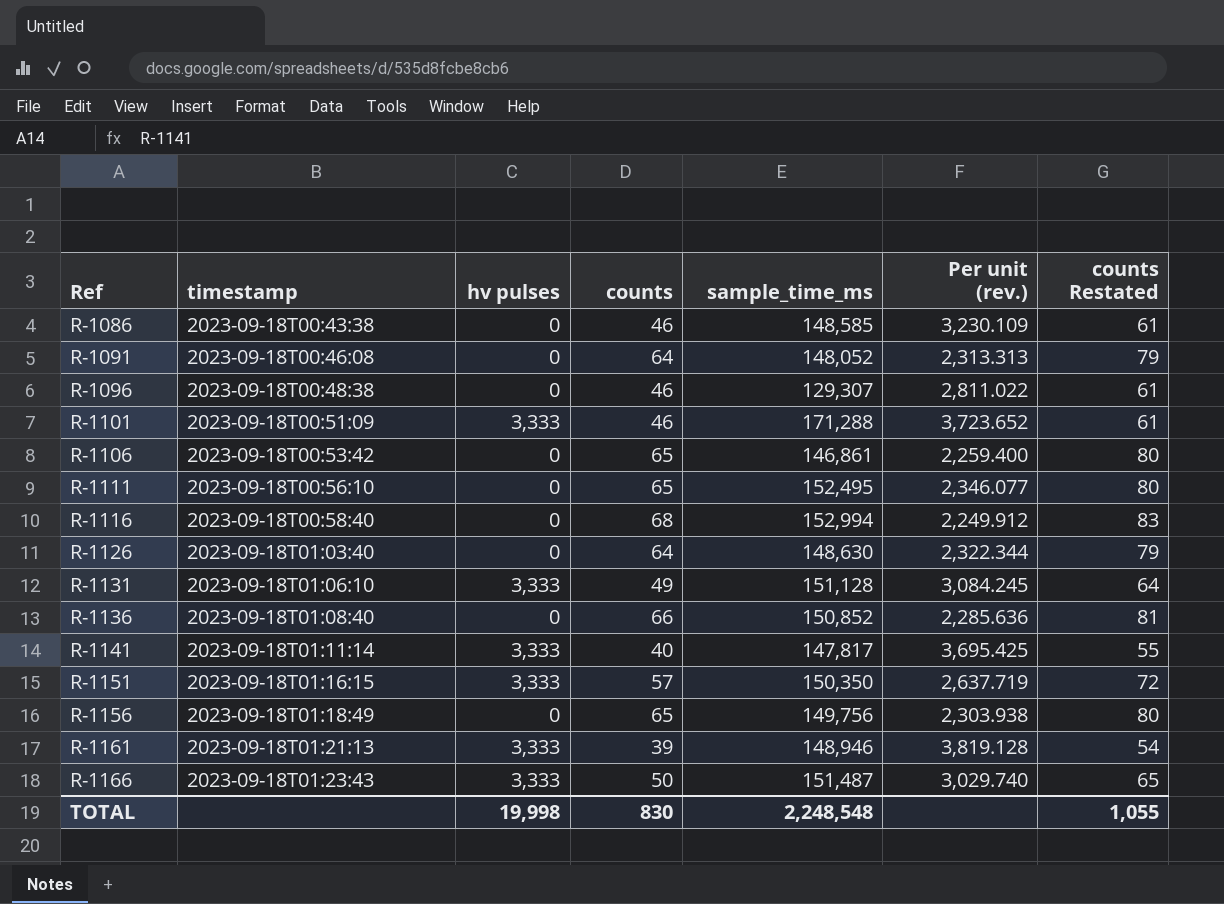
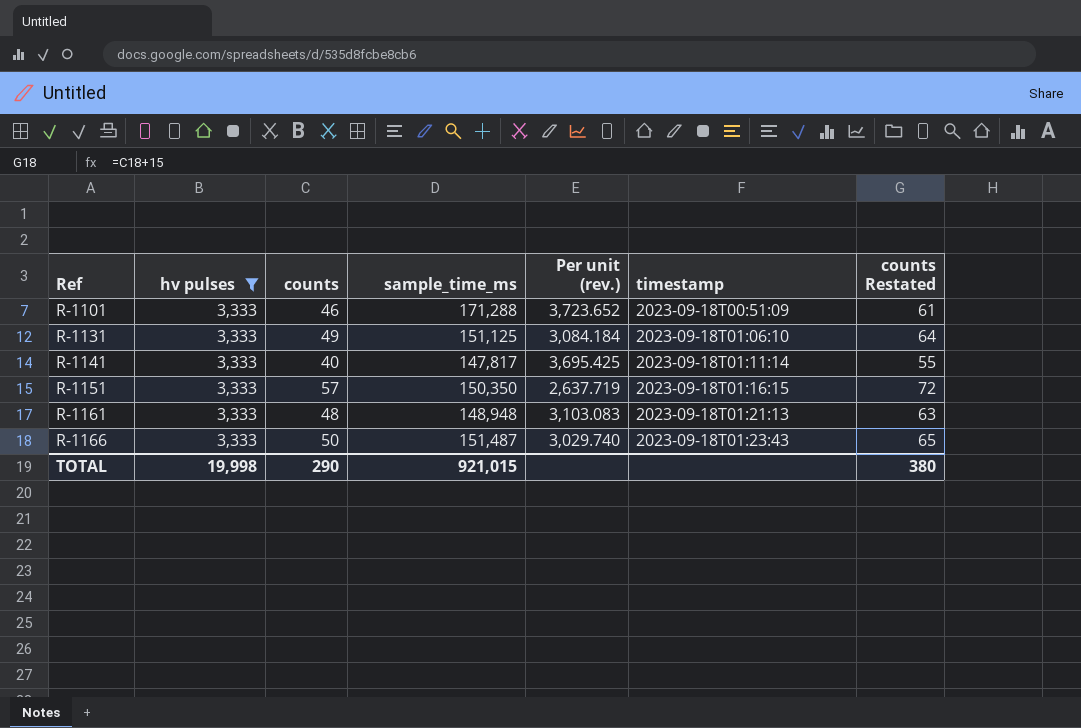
filter: none -> hv pulses = 3,333
column timestamp | position: 2 -> 6
R-1131 | sample_time_ms: 151,128 -> 151,125
R-1131 | Per unit (rev.): 3,084.245 -> 3,084.184
R-1161 | counts: 39 -> 48
R-1161 | sample_time_ms: 148,946 -> 148,948
R-1161 | Per unit (rev.): 3,819.128 -> 3,103.083
R-1161 | counts Restated: 54 -> 63
TOTAL | counts: 830 -> 290
TOTAL | sample_time_ms: 2,248,548 -> 921,015
TOTAL | counts Restated: 1,055 -> 380

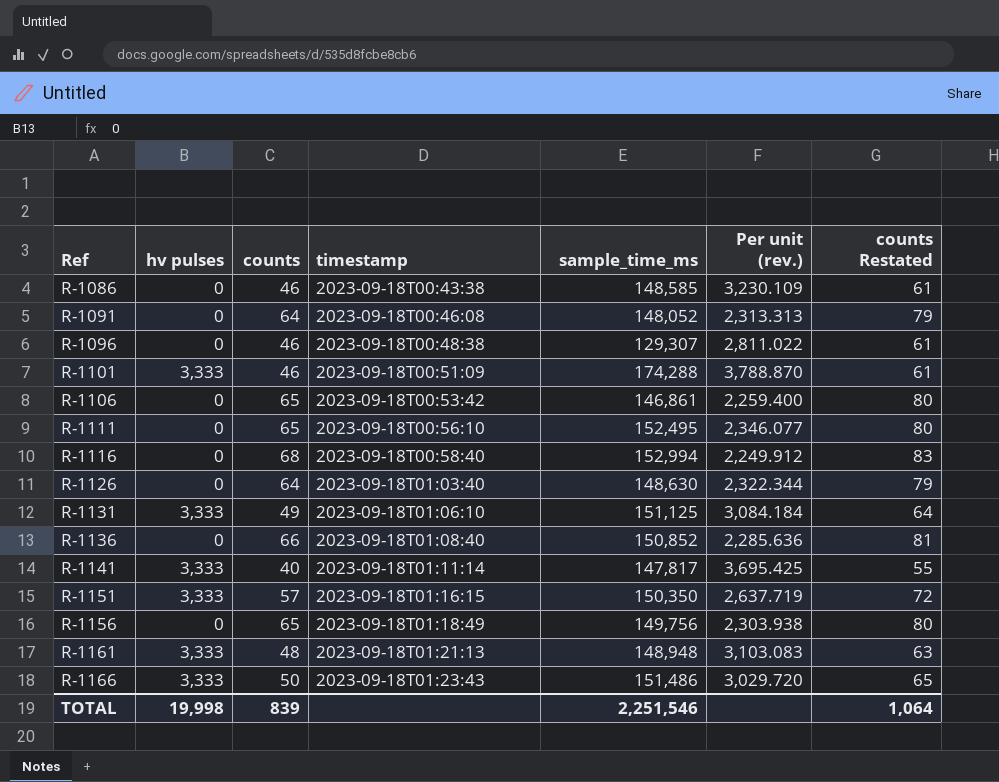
filter: hv pulses = 3,333 -> none
column timestamp | position: 6 -> 4
R-1101 | sample_time_ms: 171,288 -> 174,288
R-1101 | Per unit (rev.): 3,723.652 -> 3,788.870
R-1166 | sample_time_ms: 151,487 -> 151,486
R-1166 | Per unit (rev.): 3,029.740 -> 3,029.720
TOTAL | counts: 290 -> 839
TOTAL | sample_time_ms: 921,015 -> 2,251,546
TOTAL | counts Restated: 380 -> 1,064

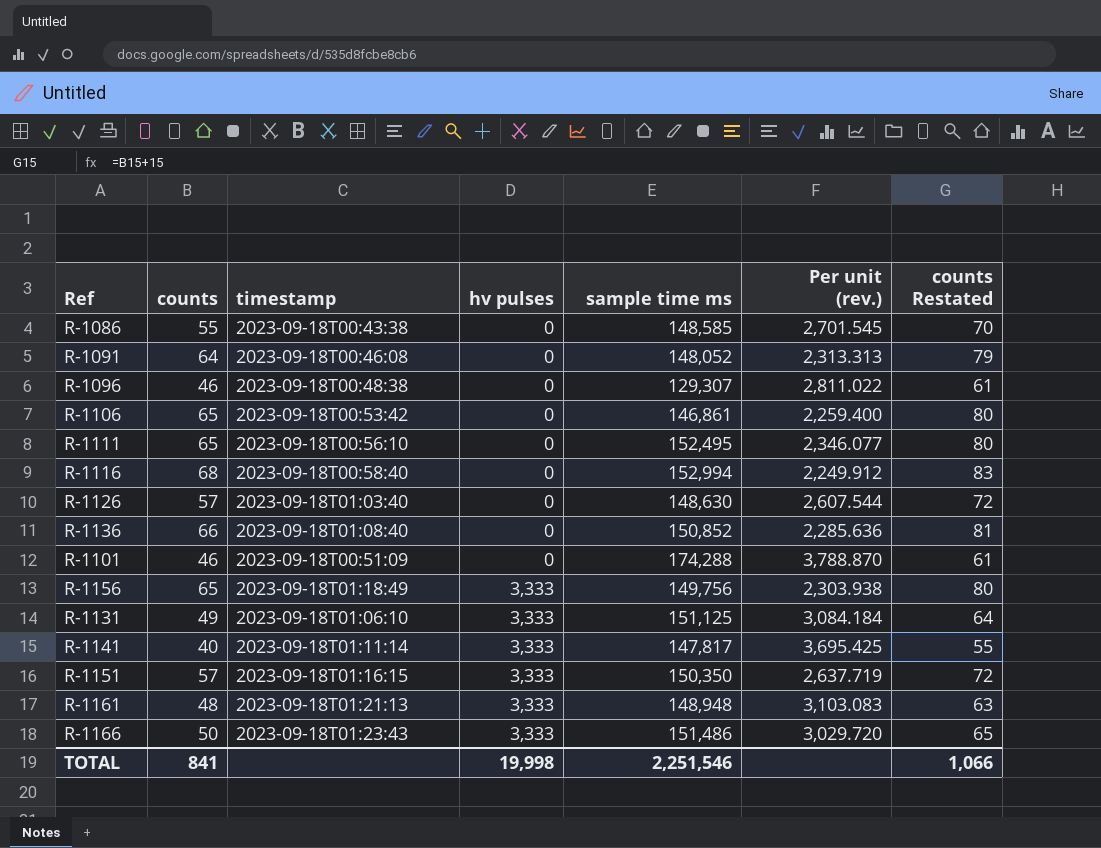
row order: Ref ascending -> hv pulses ascending
column hv pulses | position: 2 -> 4
column name: sample_time_ms -> sample time ms
R-1086 | counts: 46 -> 55
R-1086 | Per unit (rev.): 3,230.109 -> 2,701.545
R-1086 | counts Restated: 61 -> 70
R-1126 | counts: 64 -> 57
R-1126 | Per unit (rev.): 2,322.344 -> 2,607.544
R-1126 | counts Restated: 79 -> 72
R-1101 | hv pulses: 3,333 -> 0
R-1156 | hv pulses: 0 -> 3,333
TOTAL | counts: 839 -> 841
TOTAL | counts Restated: 1,064 -> 1,066

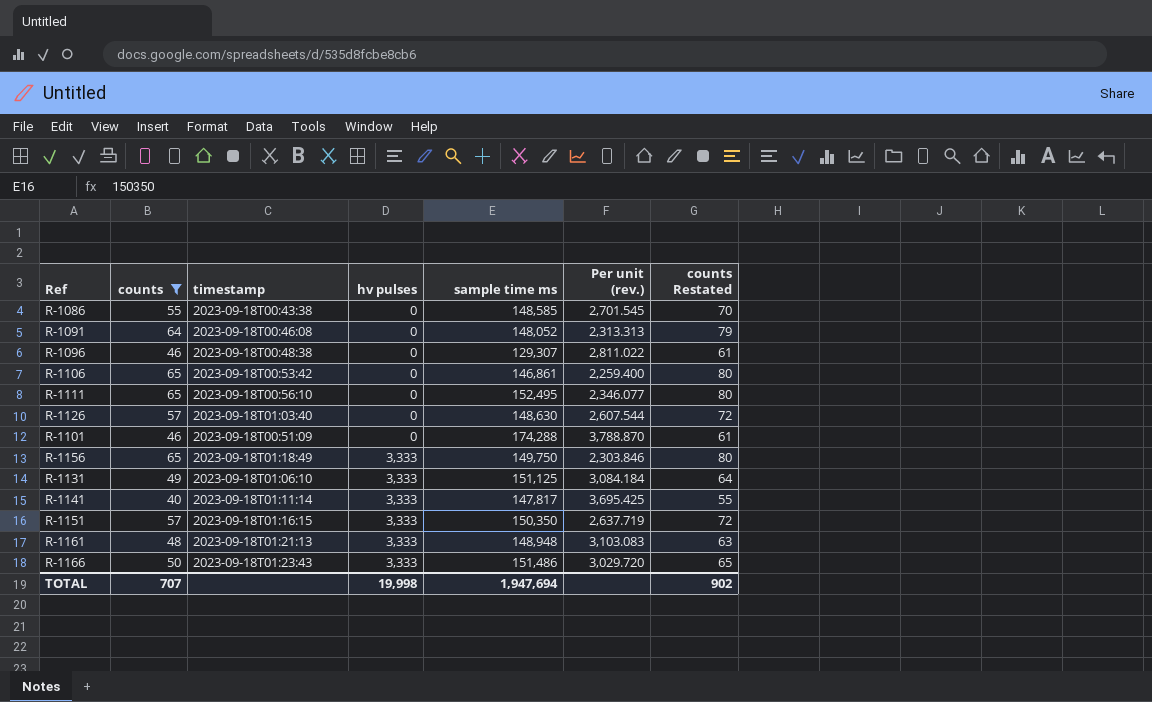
filter: none -> counts <= 65
R-1156 | sample time ms: 149,756 -> 149,750
R-1156 | Per unit (rev.): 2,303.938 -> 2,303.846
TOTAL | counts: 841 -> 707
TOTAL | sample time ms: 2,251,546 -> 1,947,694
TOTAL | counts Restated: 1,066 -> 902

